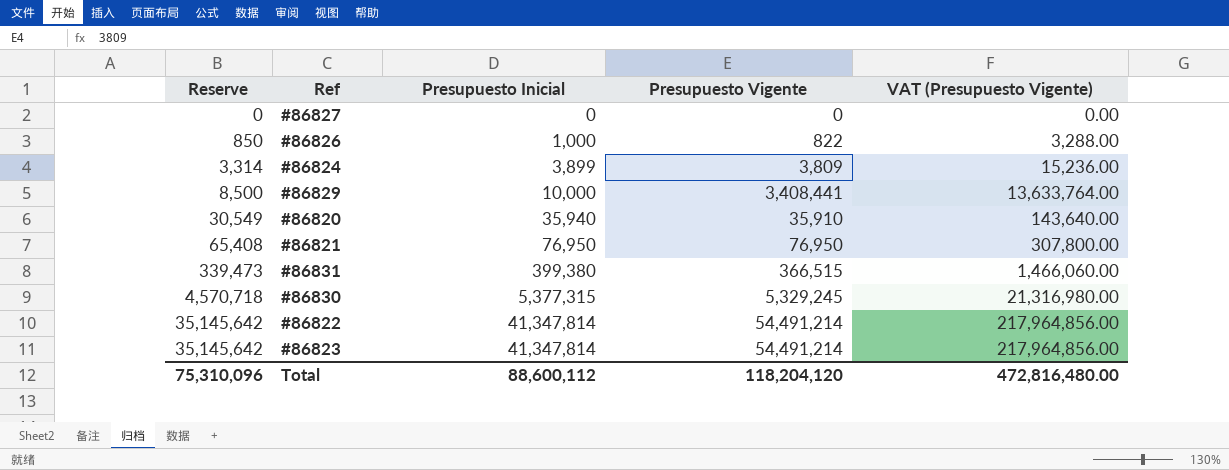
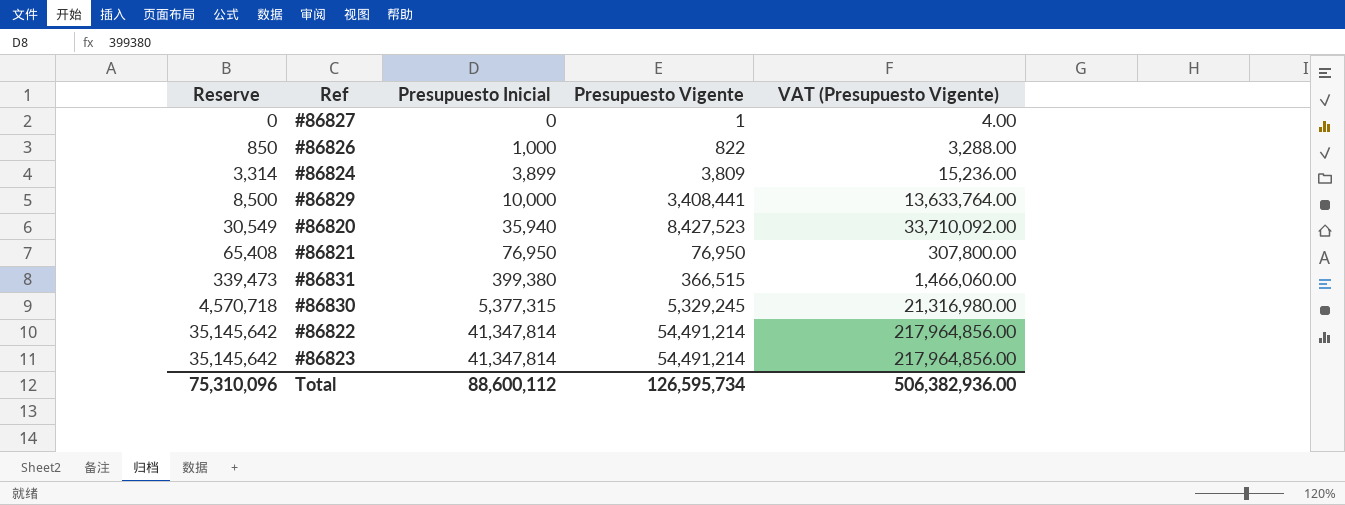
#86827 | Presupuesto Vigente: 0 -> 1
#86827 | VAT (Presupuesto Vigente): 0.00 -> 4.00
#86820 | Presupuesto Vigente: 35,910 -> 8,427,523
#86820 | VAT (Presupuesto Vigente): 143,640.00 -> 33,710,092.00
Total | Presupuesto Vigente: 118,204,120 -> 126,595,734
Total | VAT (Presupuesto Vigente): 472,816,480.00 -> 506,382,936.00

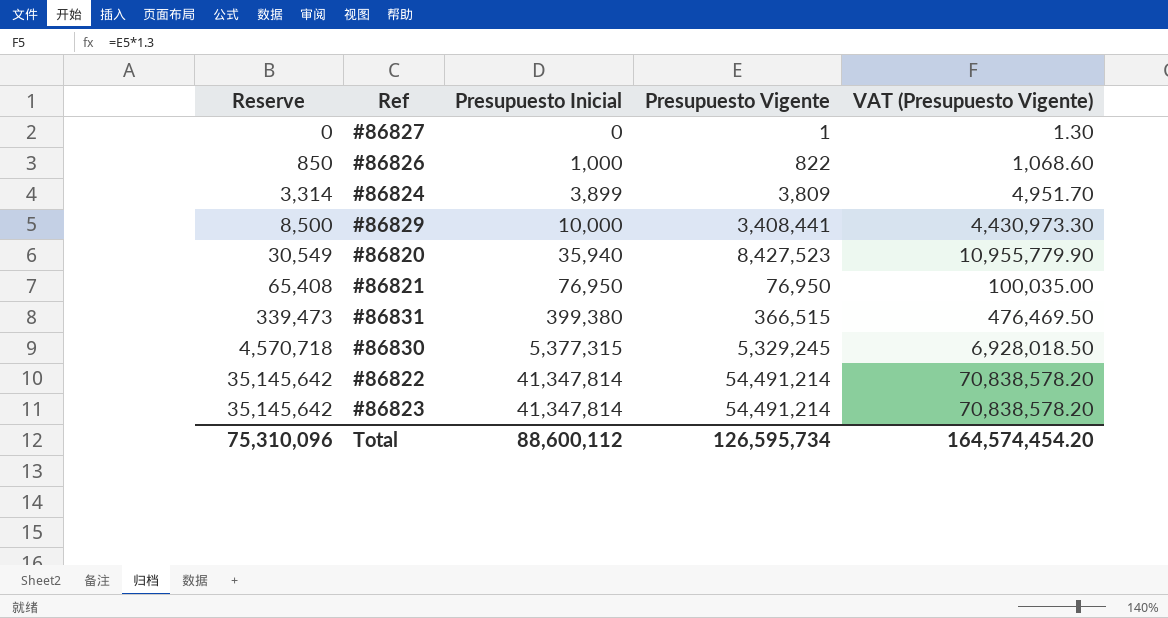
column VAT (Presupuesto Vigente) | formula: [Presupuesto Vigente] * 4 -> [Presupuesto Vigente] * 1.3
Total | VAT (Presupuesto Vigente): 506,382,936.00 -> 164,574,454.20

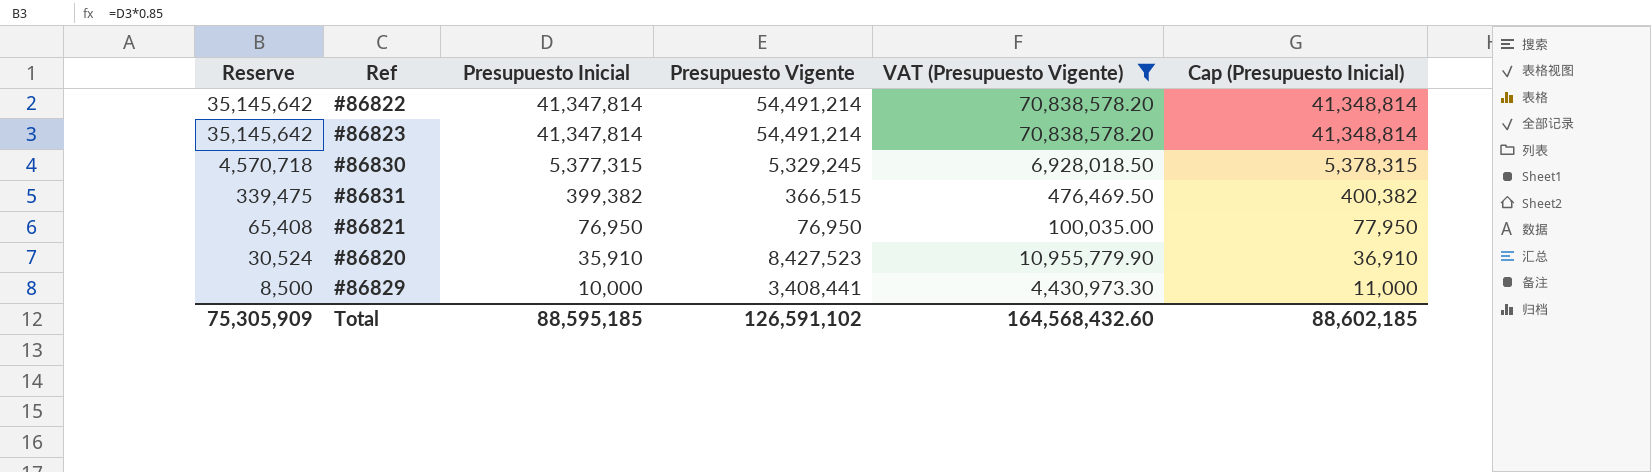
filter: none -> VAT (Presupuesto Vigente) >= 100,035.00
row order: Reserve ascending -> Reserve descending
column Cap (Presupuesto Inicial) | formula: none -> [Presupuesto Inicial] + 1000
#86831 | Reserve: 339,473 -> 339,475
#86831 | Presupuesto Inicial: 399,380 -> 399,382
#86820 | Reserve: 30,549 -> 30,524
#86820 | Presupuesto Inicial: 35,940 -> 35,910
Total | Reserve: 75,310,096 -> 75,305,909
Total | Presupuesto Inicial: 88,600,112 -> 88,595,185
Total | Presupuesto Vigente: 126,595,734 -> 126,591,102
Total | VAT (Presupuesto Vigente): 164,574,454.20 -> 164,568,432.60

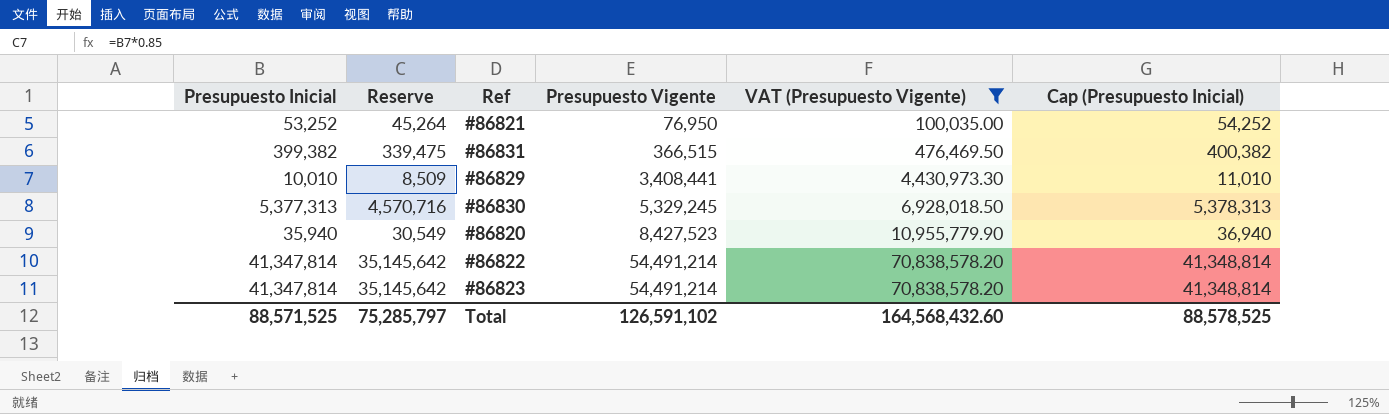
row order: Reserve descending -> Presupuesto Vigente ascending
column Presupuesto Inicial | position: 3 -> 1
#86821 | Presupuesto Inicial: 76,950 -> 53,252
#86821 | Reserve: 65,408 -> 45,264
#86821 | Cap (Presupuesto Inicial): 77,950 -> 54,252
#86829 | Presupuesto Inicial: 10,000 -> 10,010
#86829 | Reserve: 8,500 -> 8,509
#86829 | Cap (Presupuesto Inicial): 11,000 -> 11,010
#86830 | Presupuesto Inicial: 5,377,315 -> 5,377,313
#86830 | Reserve: 4,570,718 -> 4,570,716
#86830 | Cap (Presupuesto Inicial): 5,378,315 -> 5,378,313
#86820 | Presupuesto Inicial: 35,910 -> 35,940
#86820 | Reserve: 30,524 -> 30,549
#86820 | Cap (Presupuesto Inicial): 36,910 -> 36,940
Total | Presupuesto Inicial: 88,595,185 -> 88,571,525
Total | Reserve: 75,305,909 -> 75,285,797
Total | Cap (Presupuesto Inicial): 88,602,185 -> 88,578,525

